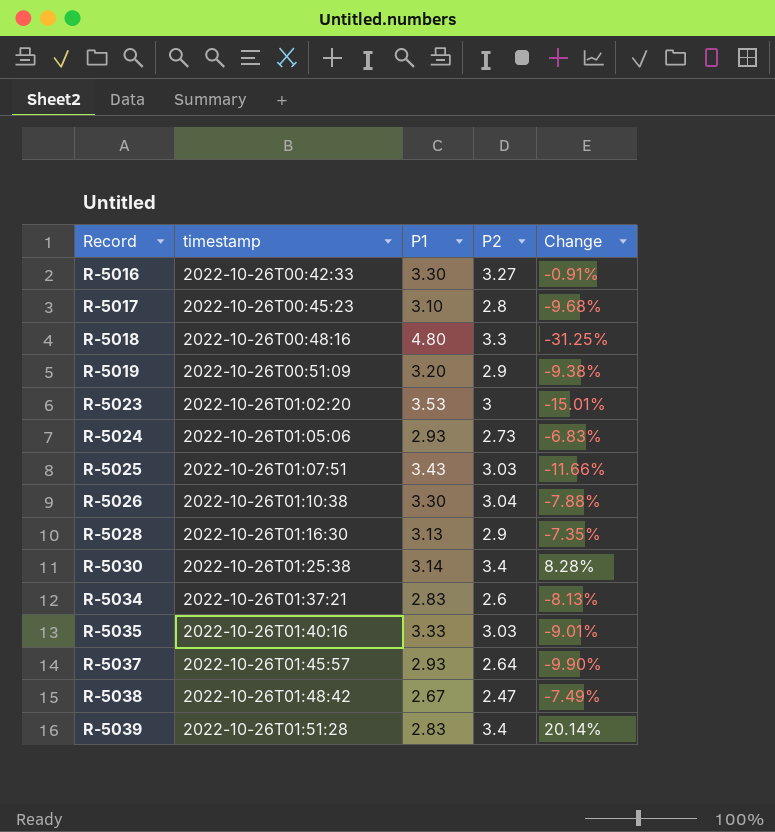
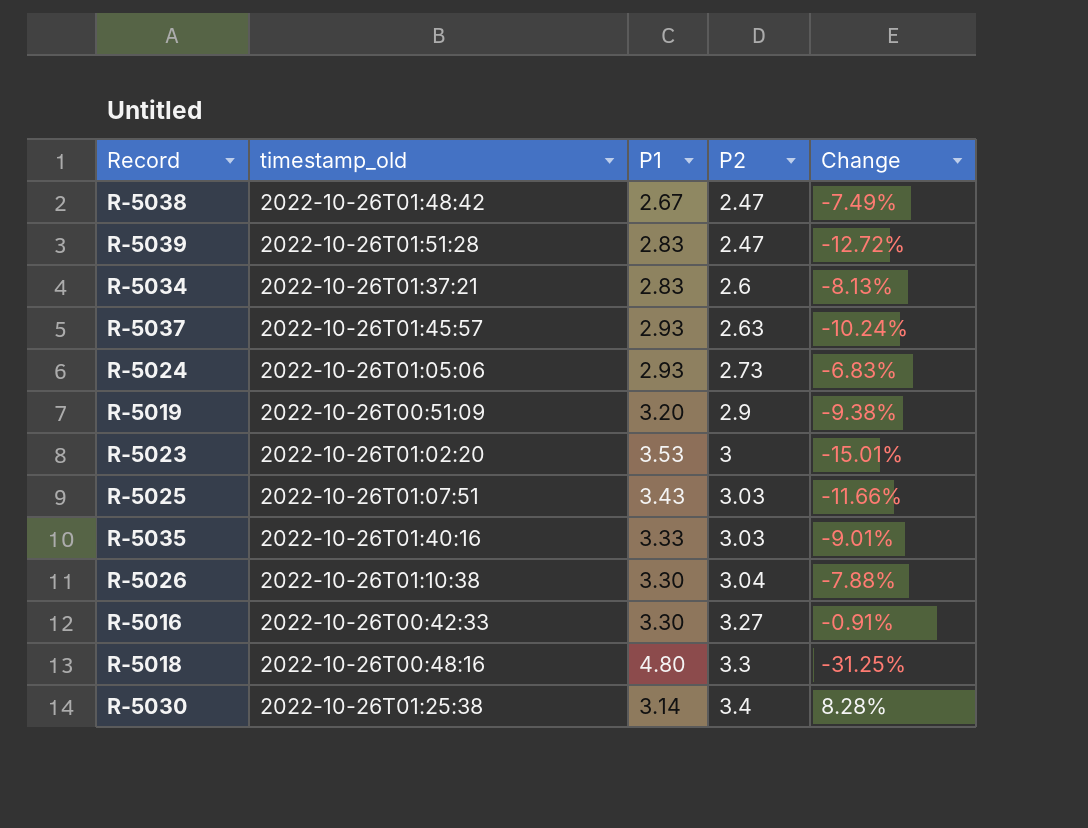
row order: Record ascending -> P2 ascending
column name: timestamp -> timestamp_old
row R-5017: 2022-10-26T00:45:23 | 3.10 | 2.8 | -9.68% -> none
row R-5028: 2022-10-26T01:16:30 | 3.13 | 2.9 | -7.35% -> none
R-5039 | P2: 3.4 -> 2.47
R-5039 | Change: 20.14% -> -12.72%
R-5037 | P2: 2.64 -> 2.63
R-5037 | Change: -9.90% -> -10.24%

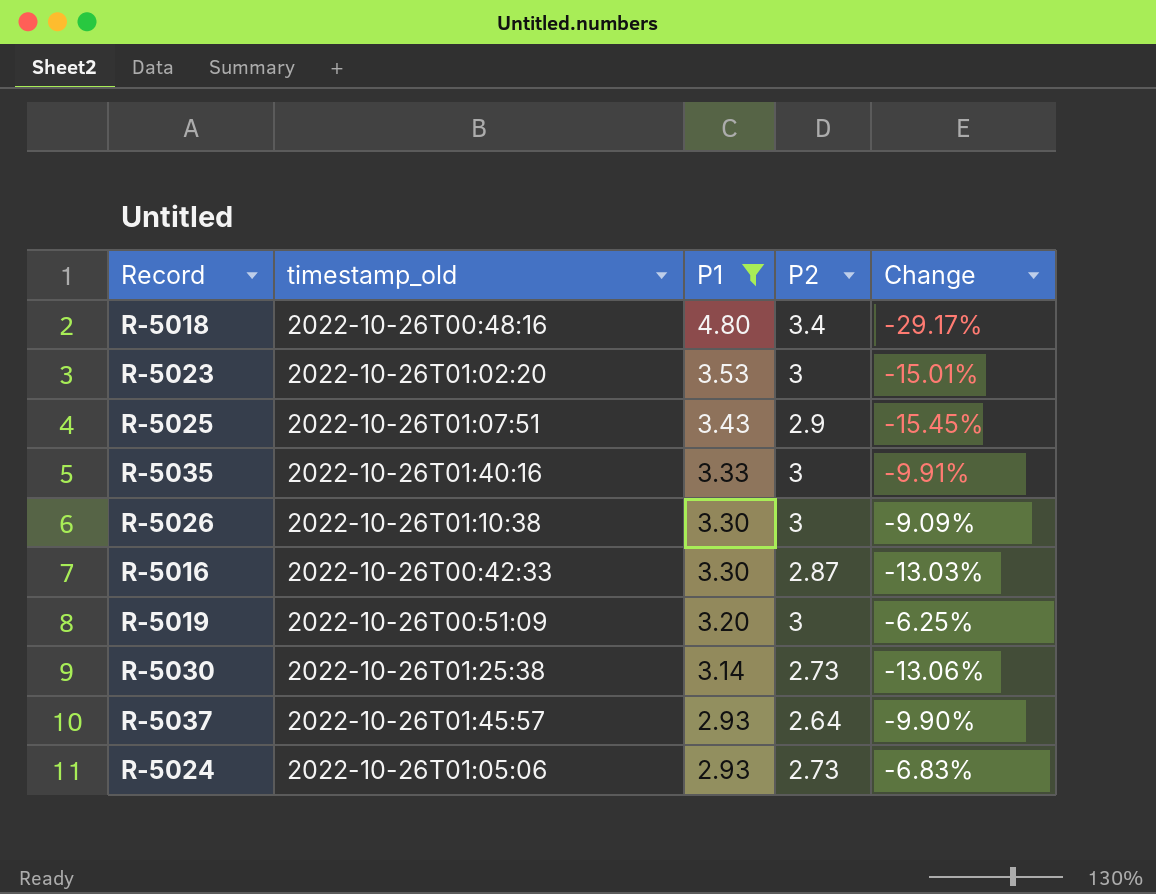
filter: none -> P1 >= 2.93
row order: P2 ascending -> P1 descending
R-5018 | P2: 3.3 -> 3.4
R-5018 | Change: -31.25% -> -29.17%
R-5025 | P2: 3.03 -> 2.9
R-5025 | Change: -11.66% -> -15.45%
R-5035 | P2: 3.03 -> 3
R-5035 | Change: -9.01% -> -9.91%
R-5026 | P2: 3.04 -> 3
R-5026 | Change: -7.88% -> -9.09%
R-5016 | P2: 3.27 -> 2.87
R-5016 | Change: -0.91% -> -13.03%
R-5019 | P2: 2.9 -> 3
R-5019 | Change: -9.38% -> -6.25%
R-5030 | P2: 3.4 -> 2.73
R-5030 | Change: 8.28% -> -13.06%
R-5037 | P2: 2.63 -> 2.64
R-5037 | Change: -10.24% -> -9.90%

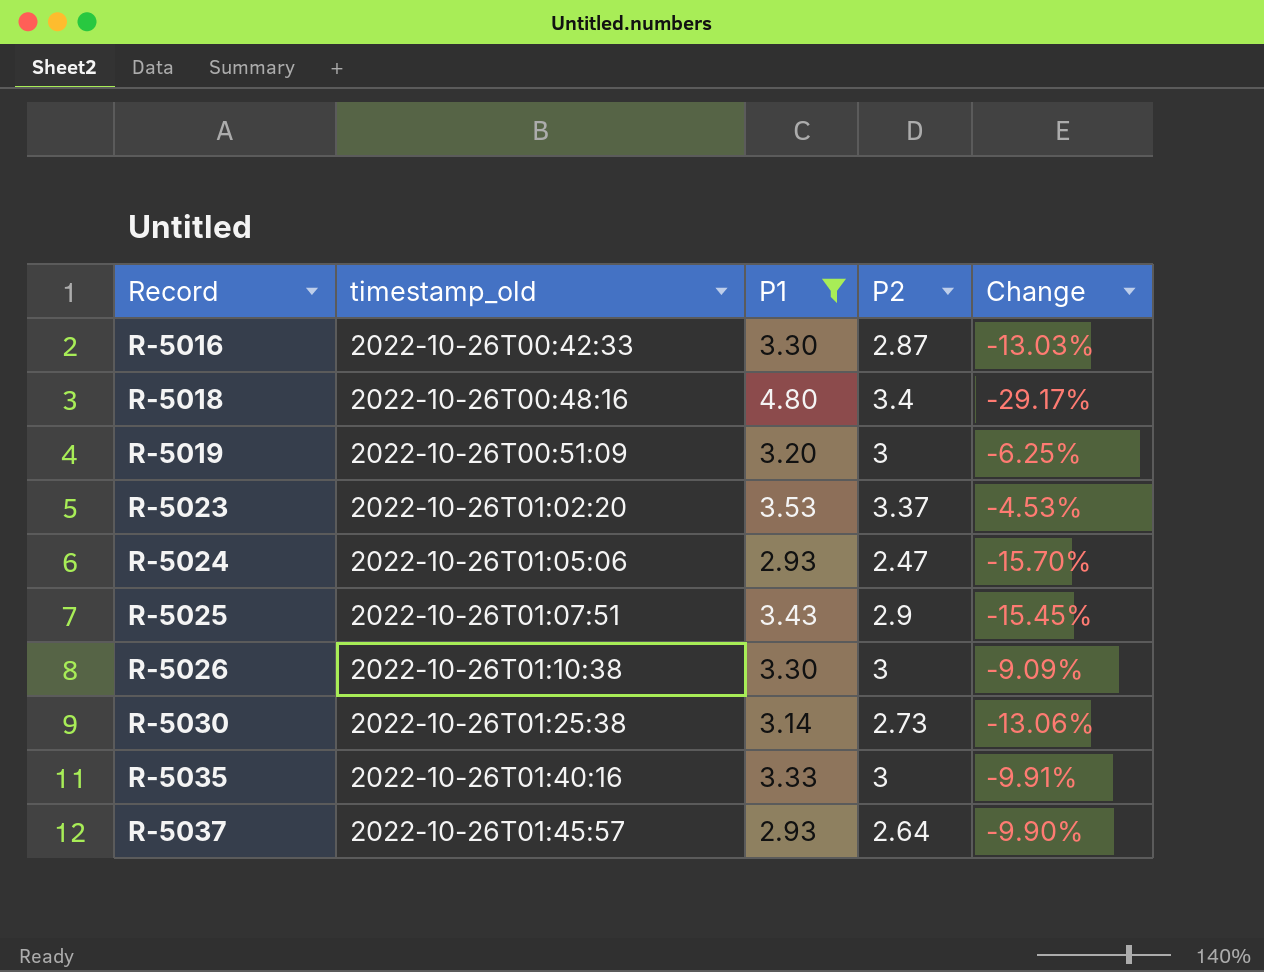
row order: P1 descending -> Record ascending
R-5023 | P2: 3 -> 3.37
R-5023 | Change: -15.01% -> -4.53%
R-5024 | P2: 2.73 -> 2.47
R-5024 | Change: -6.83% -> -15.70%

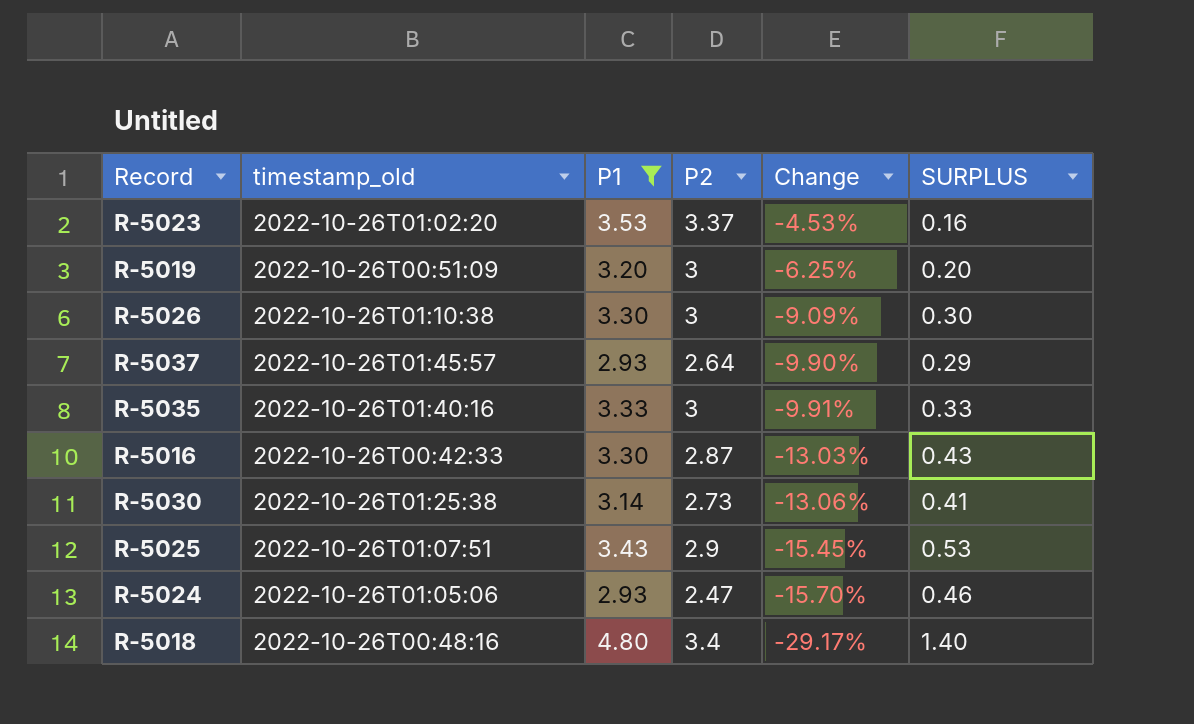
row order: Record ascending -> Change descending
column SURPLUS | formula: none -> [P1] - [P2]

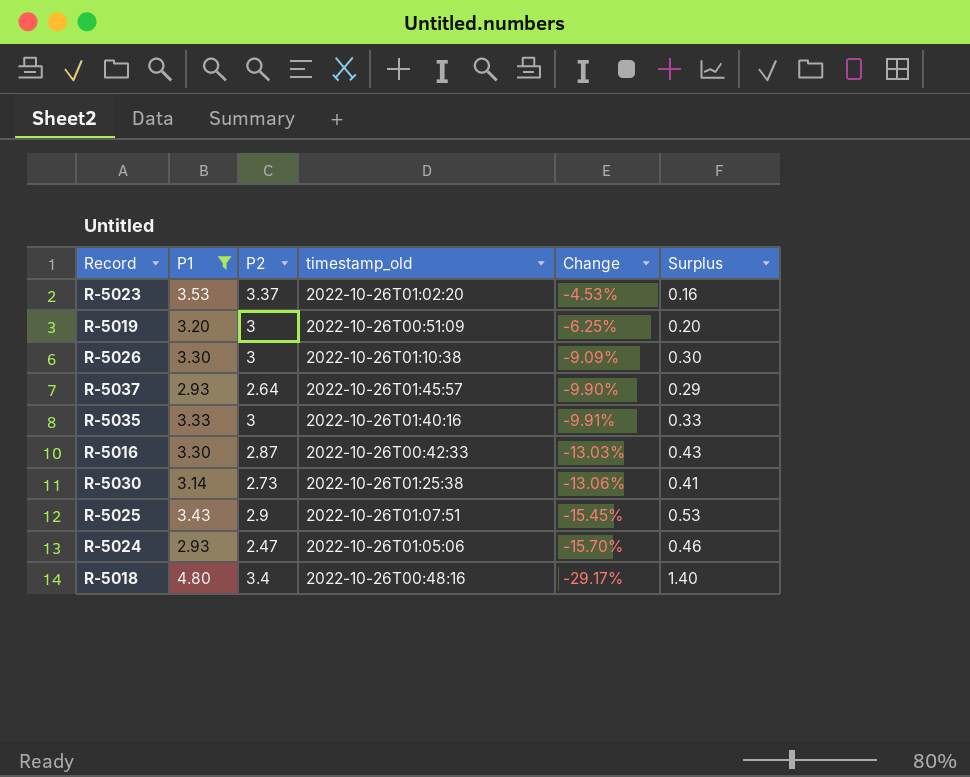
column timestamp_old | position: 2 -> 4
column name: SURPLUS -> Surplus

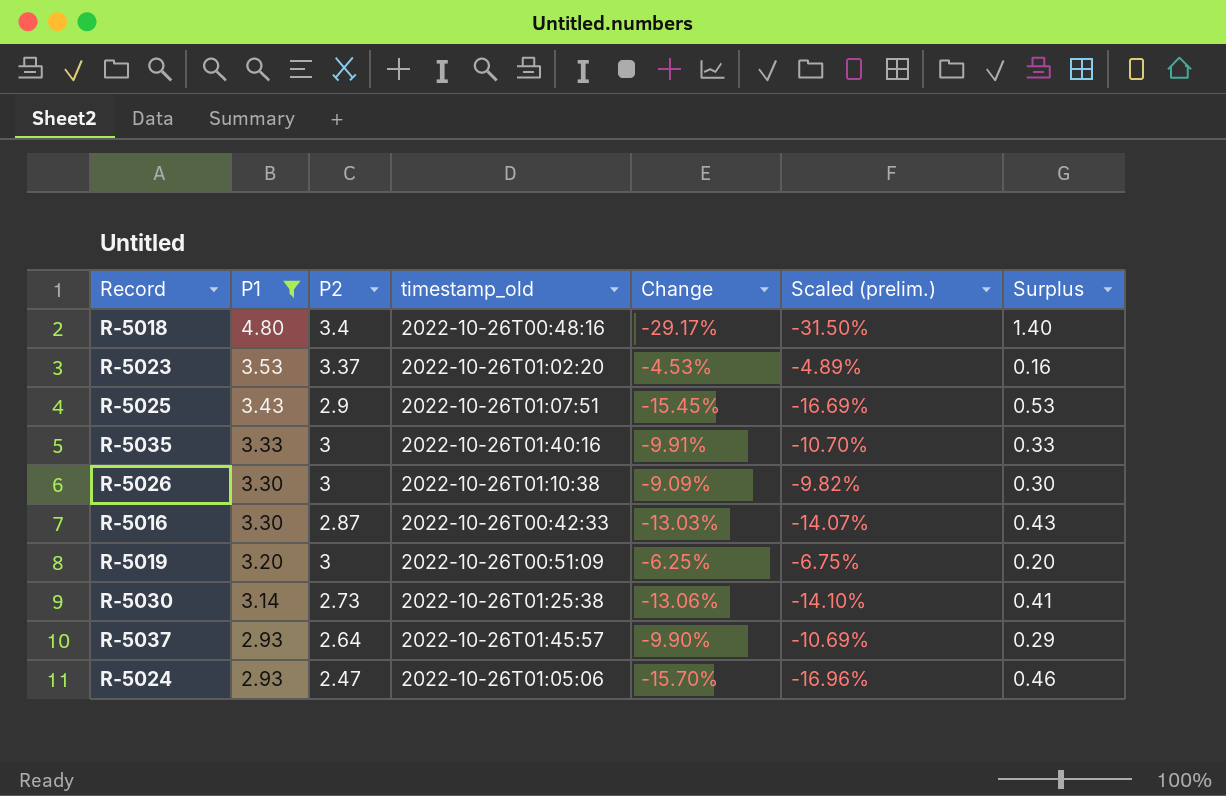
row order: Change descending -> P1 descending
column Scaled (prelim.) | formula: none -> [Change] * 1.08

